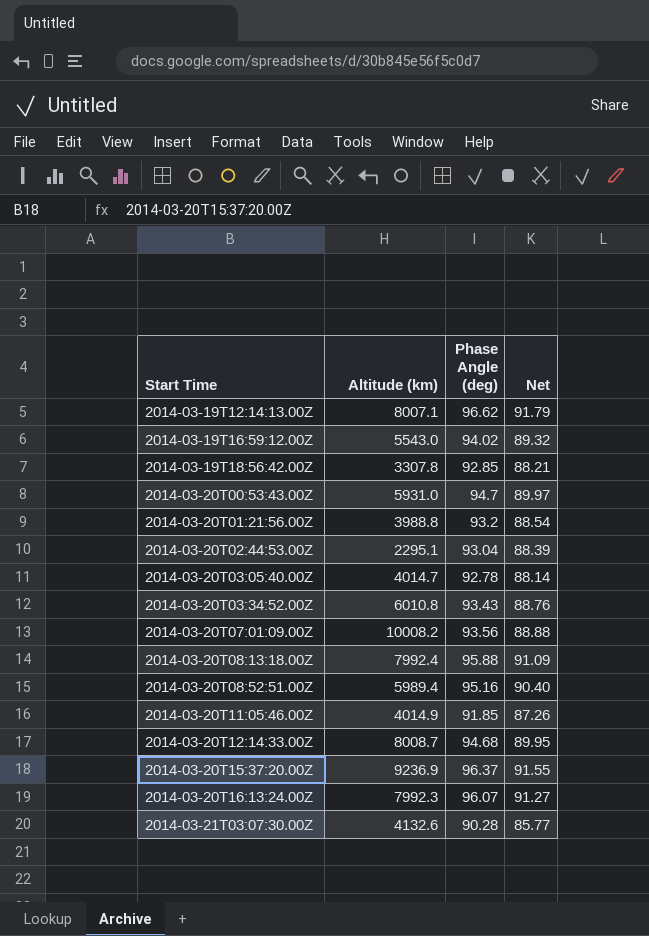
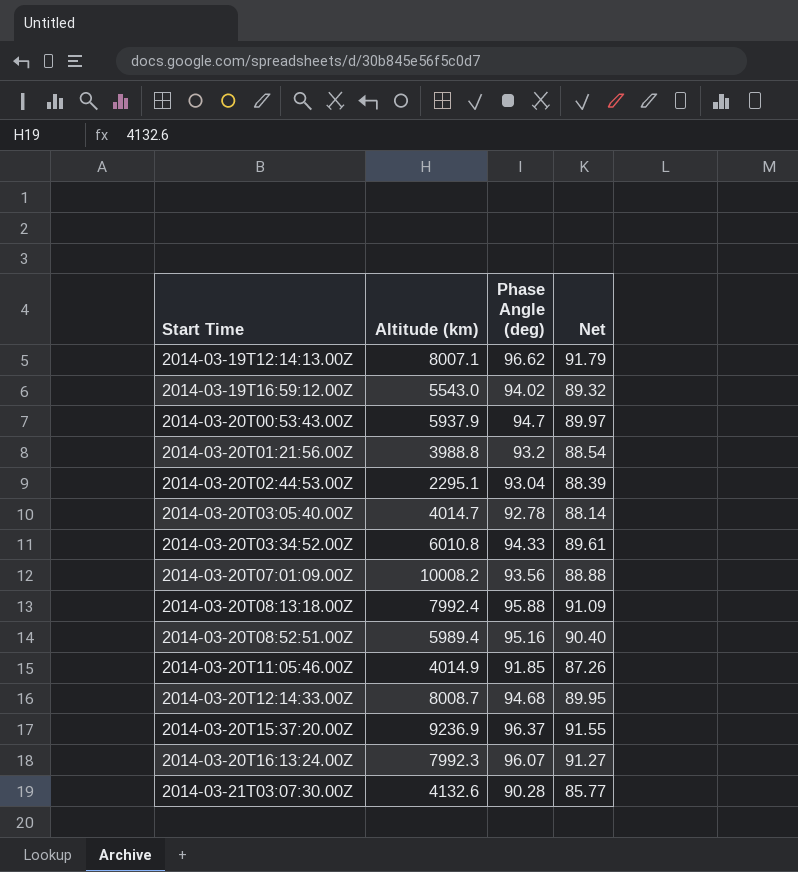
row 2014-03-19T18:56:42.00Z: 3307.8 | 92.85 | 88.21 -> none
2014-03-20T00:53:43.00Z | Altitude (km): 5931.0 -> 5937.9
2014-03-20T03:34:52.00Z | Phase Angle (deg): 93.43 -> 94.33
2014-03-20T03:34:52.00Z | Net: 88.76 -> 89.61

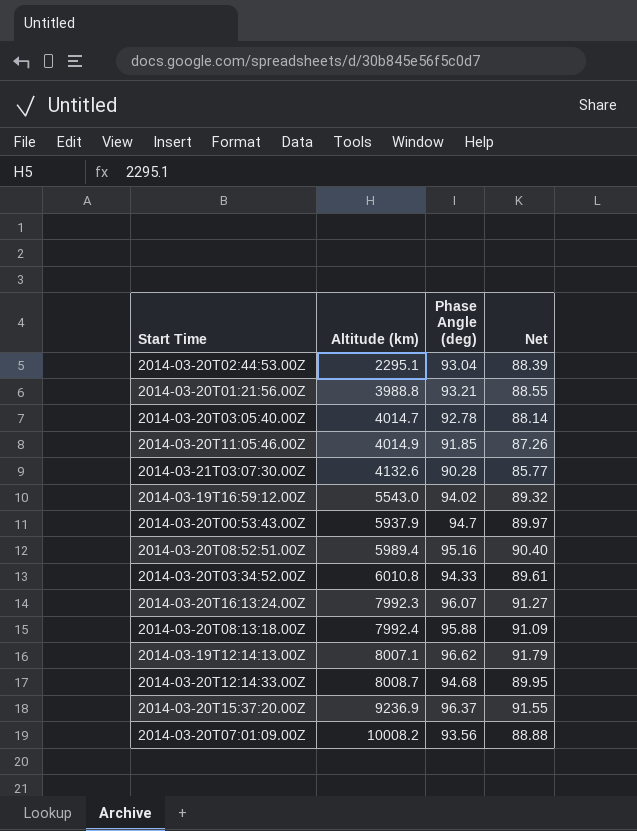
row order: Start Time ascending -> Altitude (km) ascending
2014-03-20T01:21:56.00Z | Phase Angle (deg): 93.2 -> 93.21
2014-03-20T01:21:56.00Z | Net: 88.54 -> 88.55

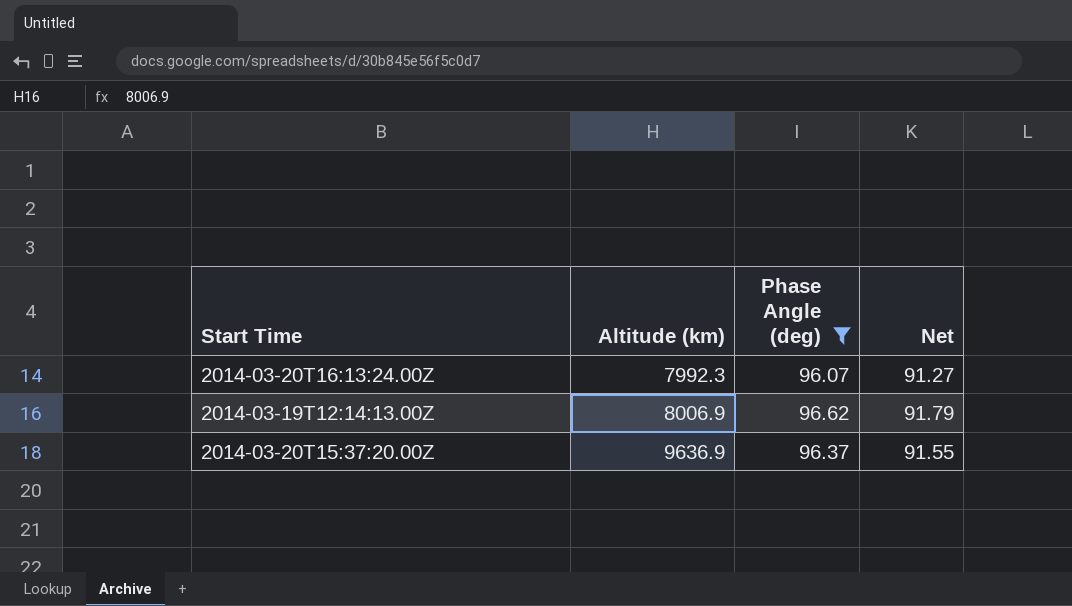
filter: none -> Phase Angle (deg) >= 96.07
2014-03-19T12:14:13.00Z | Altitude (km): 8007.1 -> 8006.9
2014-03-20T15:37:20.00Z | Altitude (km): 9236.9 -> 9636.9

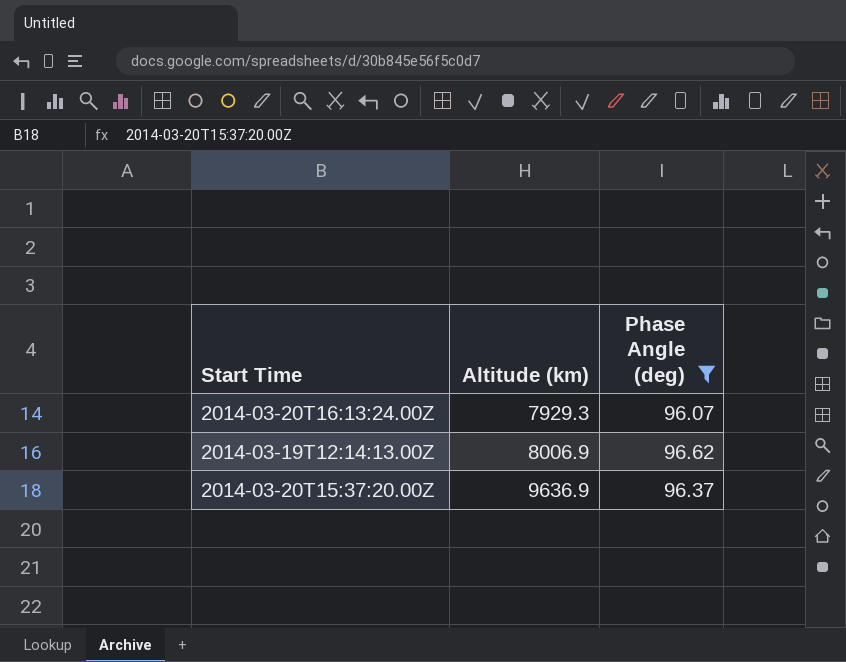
column Net | formula: [Phase Angle (deg)] * 0.95 -> none
2014-03-20T16:13:24.00Z | Altitude (km): 7992.3 -> 7929.3

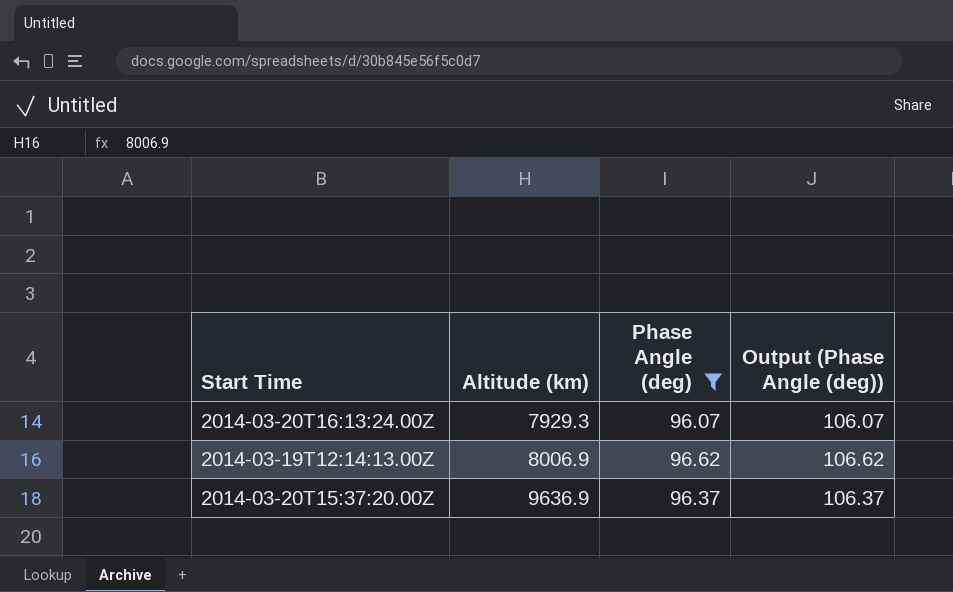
column Output (Phase Angle (deg)) | formula: none -> [Phase Angle (deg)] + 10

